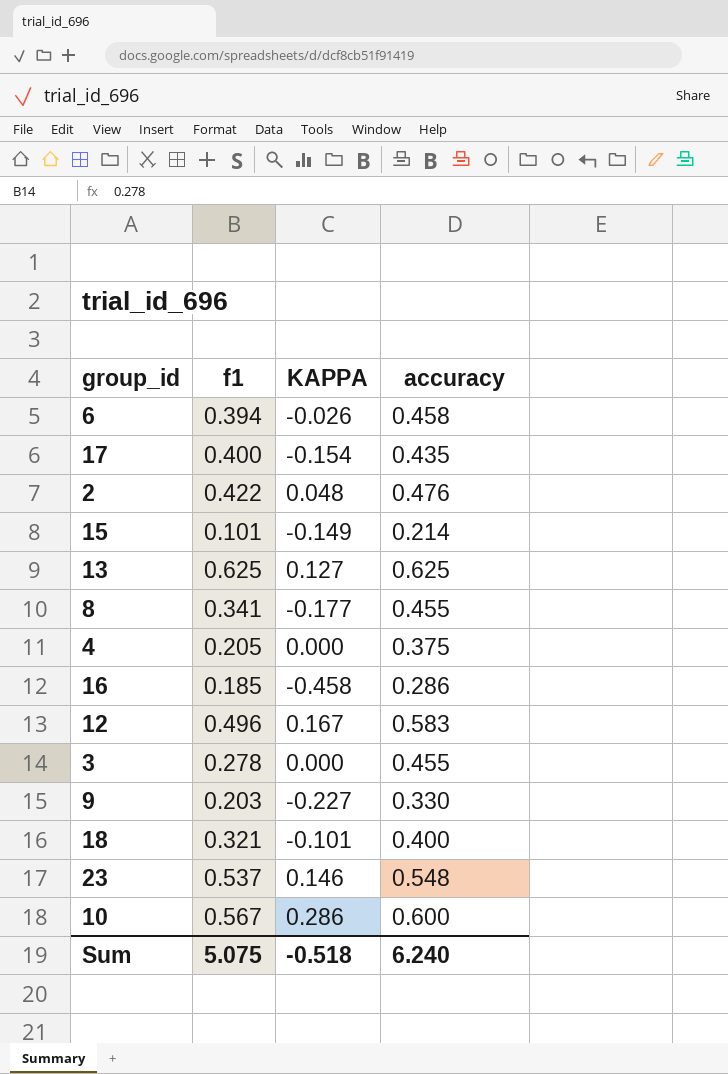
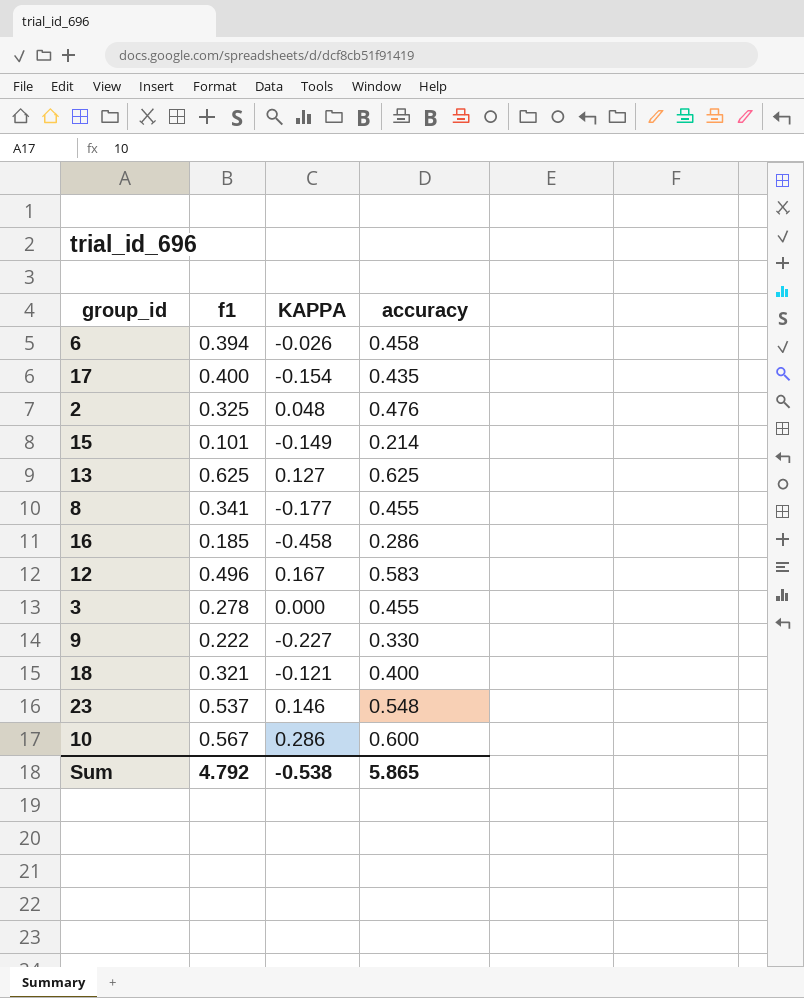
row 4: 0.205 | 0.000 | 0.375 -> none
2 | f1: 0.422 -> 0.325
9 | f1: 0.203 -> 0.222
18 | KAPPA: -0.101 -> -0.121
Sum | f1: 5.075 -> 4.792
Sum | KAPPA: -0.518 -> -0.538
Sum | accuracy: 6.240 -> 5.865

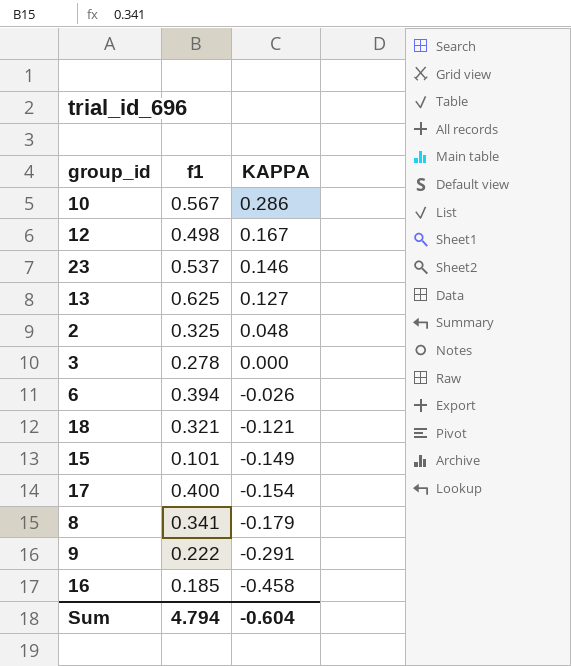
row order: none -> KAPPA descending
column accuracy | position: 4 -> none
12 | f1: 0.496 -> 0.498
8 | KAPPA: -0.177 -> -0.179
9 | KAPPA: -0.227 -> -0.291
Sum | f1: 4.792 -> 4.794
Sum | KAPPA: -0.538 -> -0.604

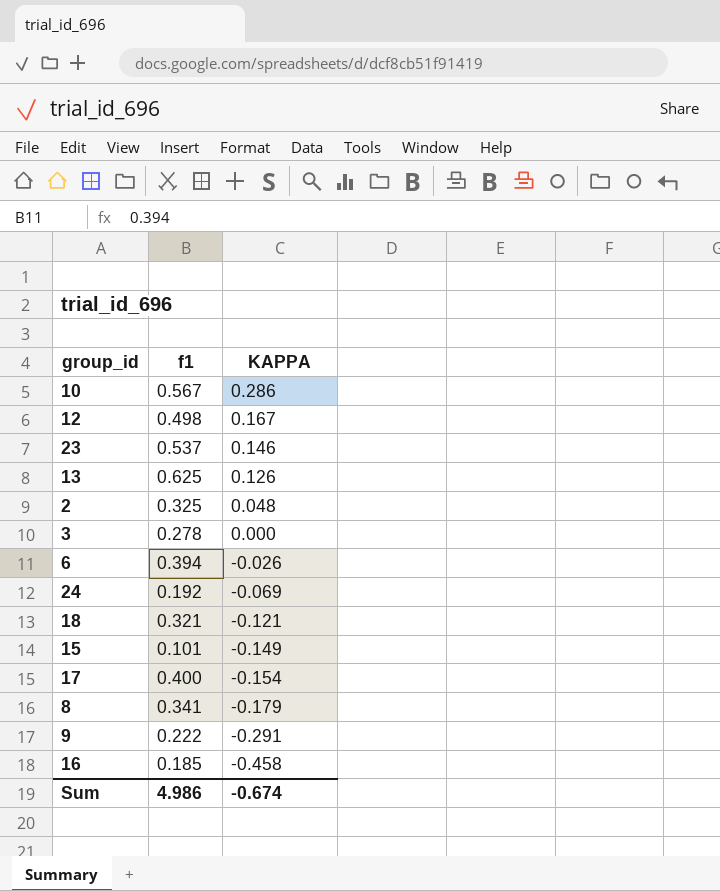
13 | KAPPA: 0.127 -> 0.126
row 24: none -> 0.192 | -0.069
Sum | f1: 4.794 -> 4.986
Sum | KAPPA: -0.604 -> -0.674

